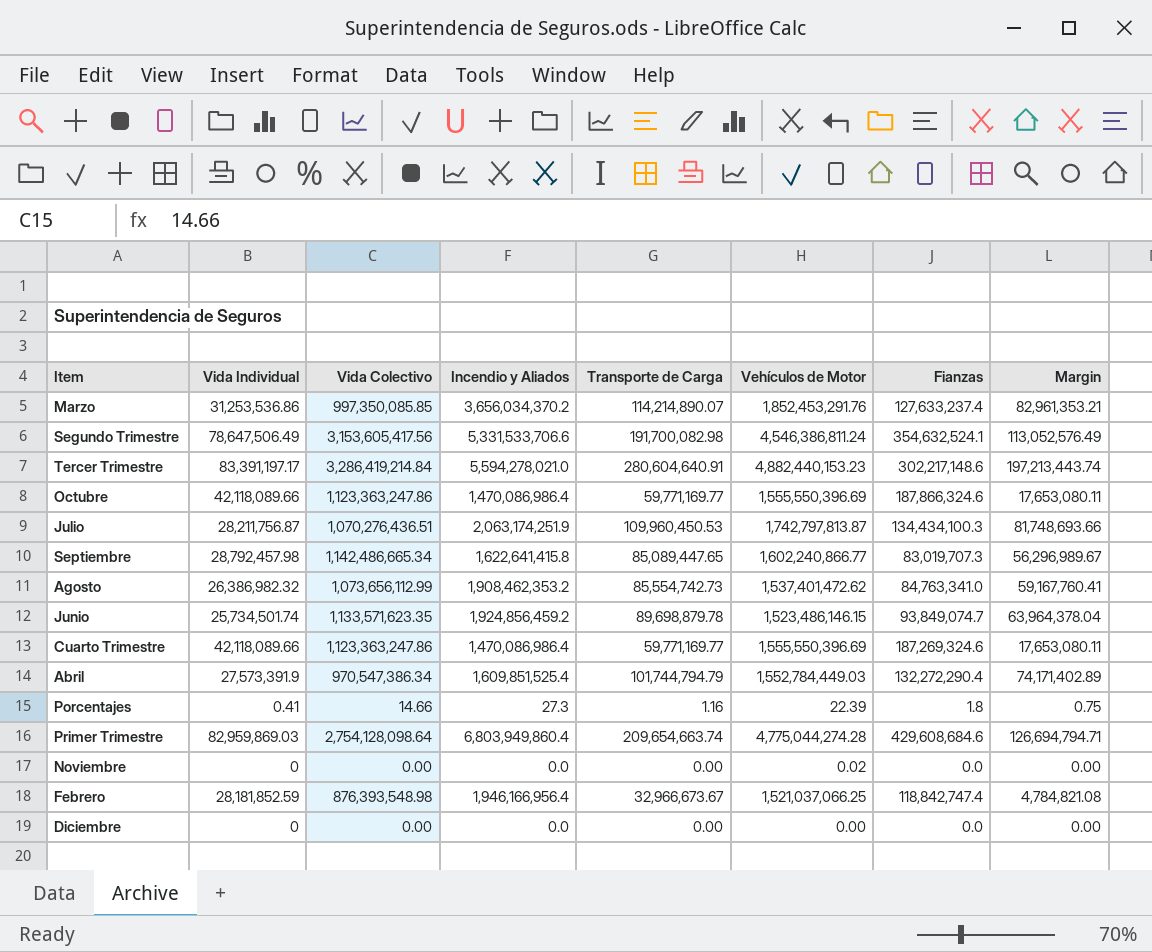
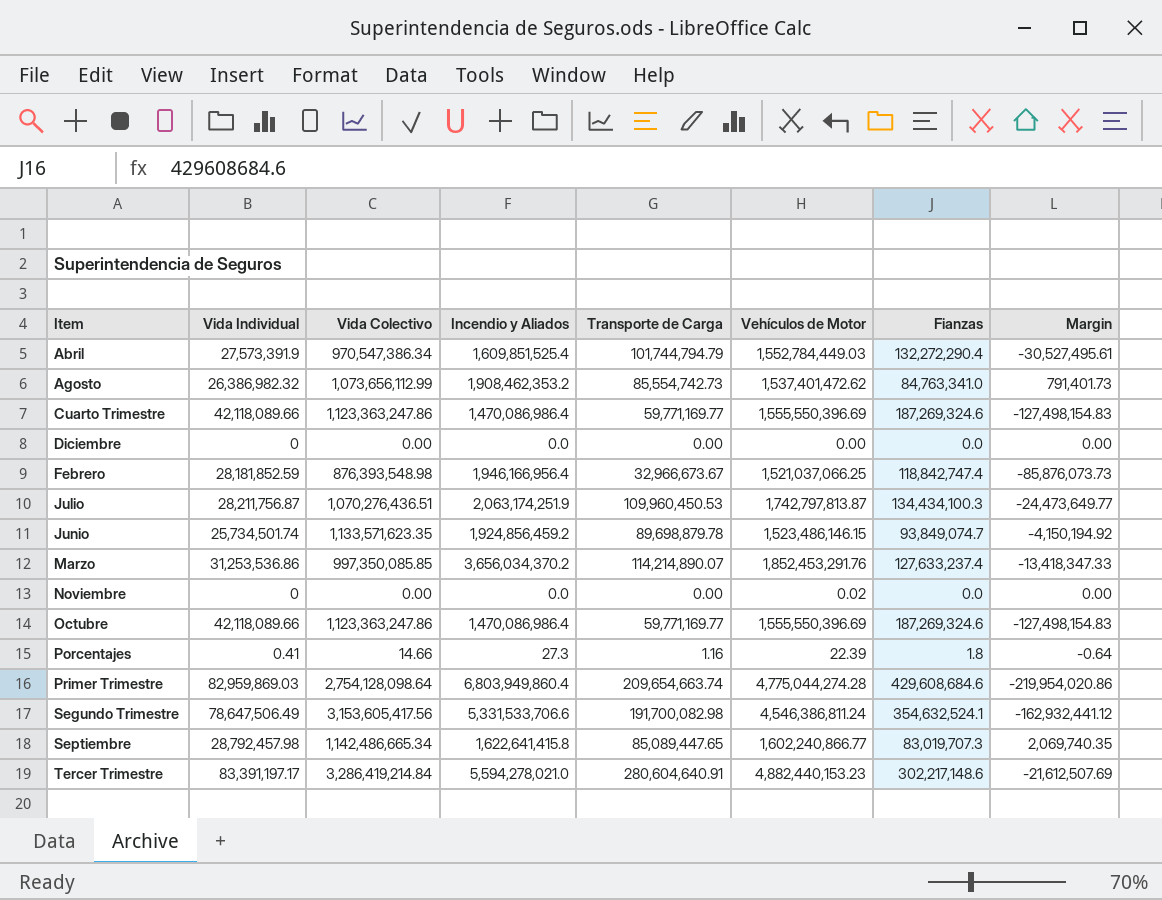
row order: none -> Item ascending
column Margin | formula: [Transporte de Carga] - [Vida Individual] -> [Transporte de Carga] - [Fianzas]
Octubre | Fianzas: 187,866,324.6 -> 187,269,324.6

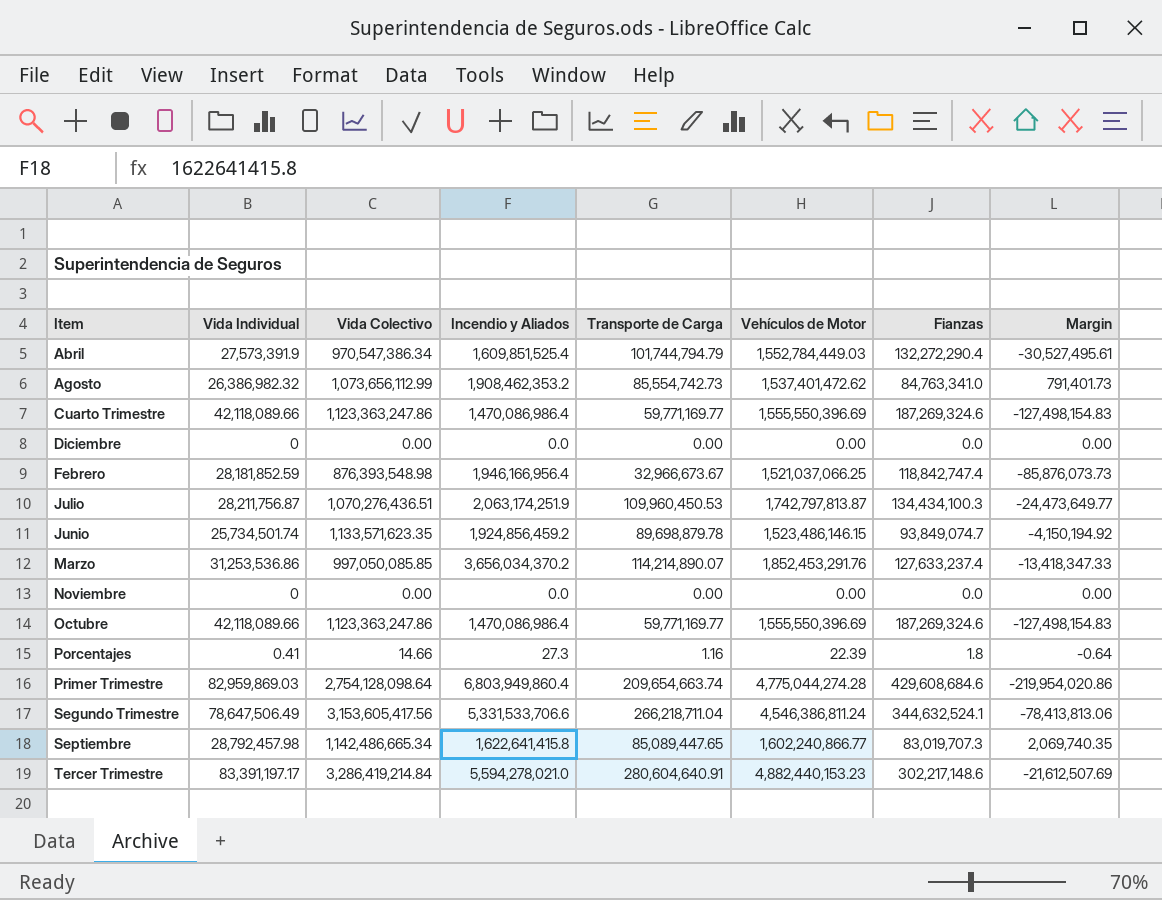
Marzo | Vida Colectivo: 997,350,085.85 -> 997,050,085.85
Noviembre | Vehículos de Motor: 0.02 -> 0.00
Segundo Trimestre | Transporte de Carga: 191,700,082.98 -> 266,218,711.04
Segundo Trimestre | Fianzas: 354,632,524.1 -> 344,632,524.1
Segundo Trimestre | Margin: -162,932,441.12 -> -78,413,813.06

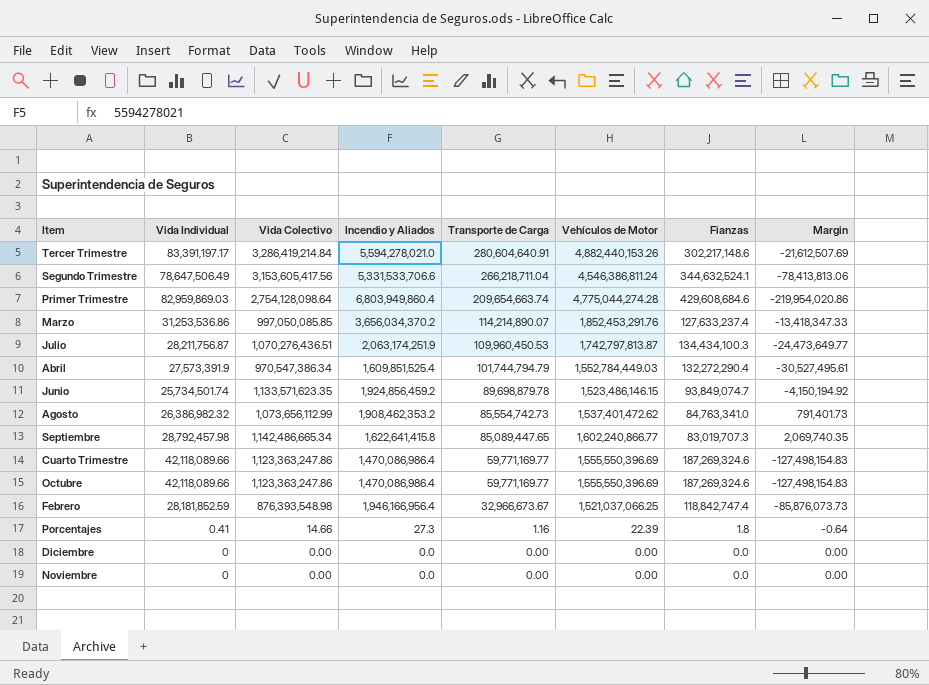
row order: Item ascending -> Transporte de Carga descending
Tercer Trimestre | Vehículos de Motor: 4,882,440,153.23 -> 4,882,440,153.26

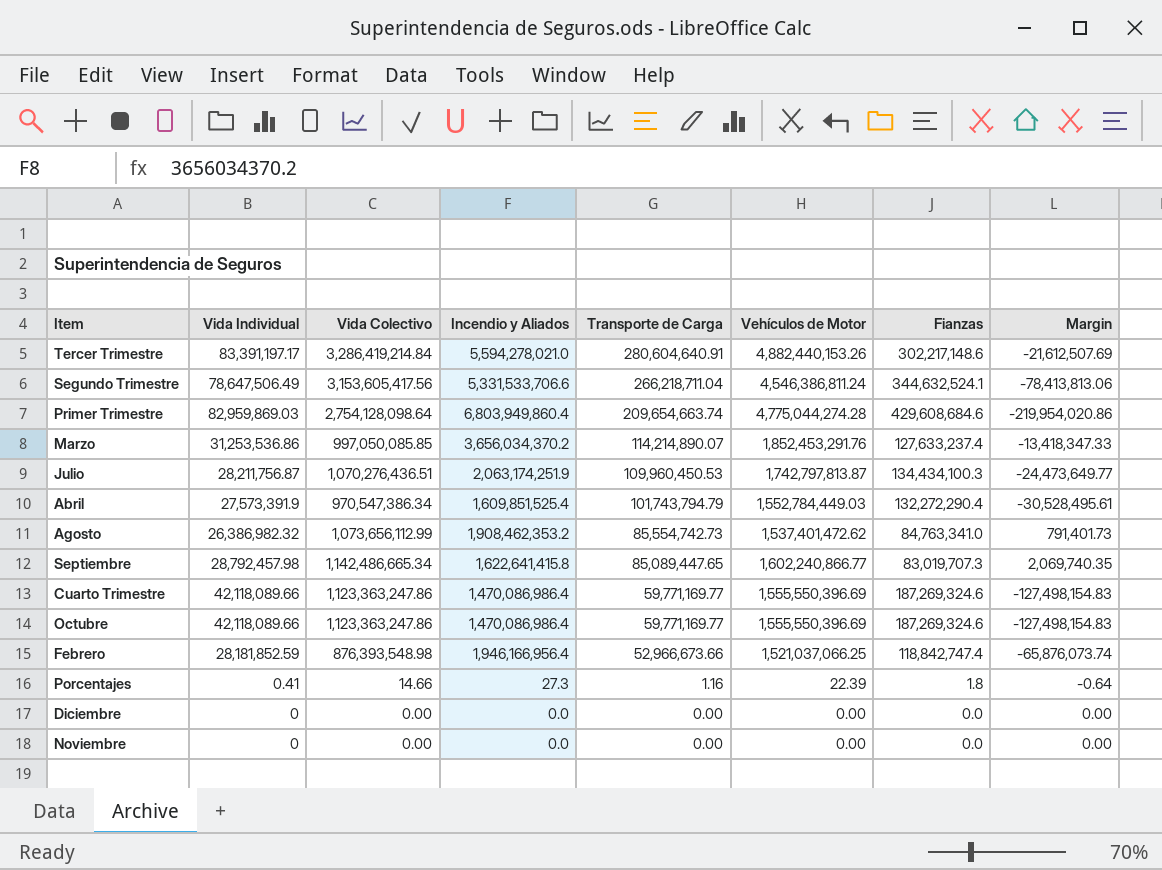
row Junio: 25,734,501.74 | 1,133,571,623.35 | 1,924,856,459.2 | 89,698,879.78 | 1,523,486,146.15 | 93,849,074.7 | -4,150,194.92 -> none
Abril | Transporte de Carga: 101,744,794.79 -> 101,743,794.79
Abril | Margin: -30,527,495.61 -> -30,528,495.61
Febrero | Transporte de Carga: 32,966,673.67 -> 52,966,673.66
Febrero | Margin: -85,876,073.73 -> -65,876,073.74

